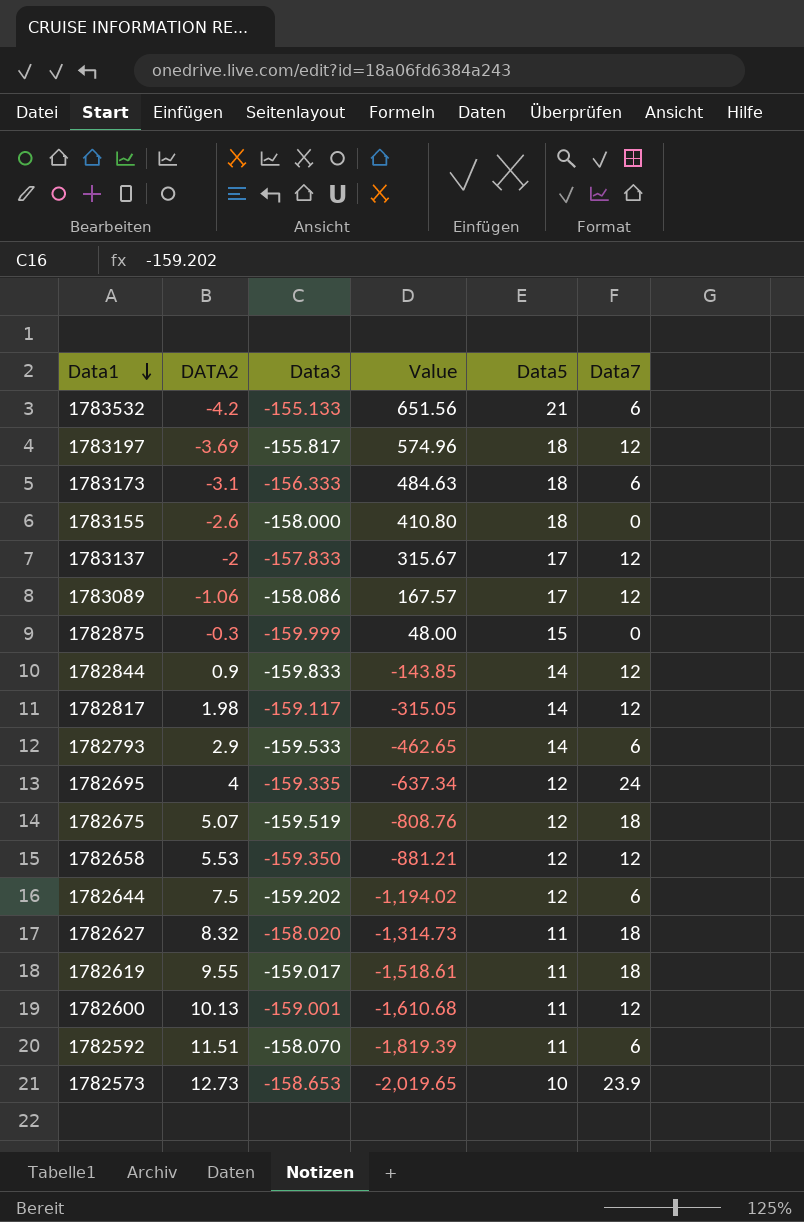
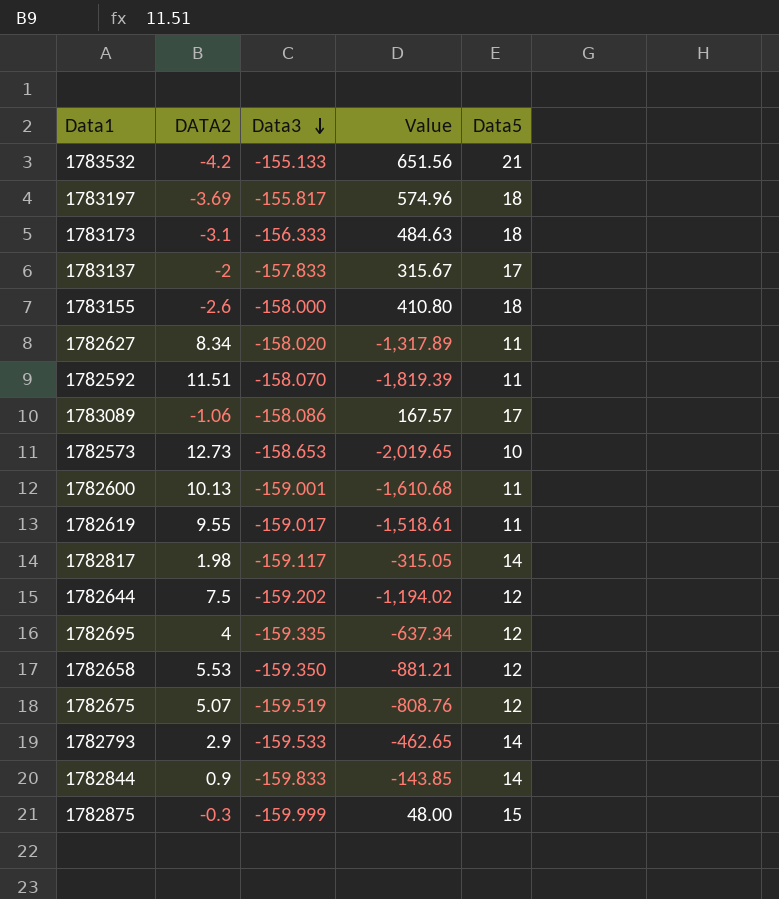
row order: Data1 descending -> Data3 descending
column Data7 | position: 6 -> none
1782627 | DATA2: 8.32 -> 8.34
1782627 | Value: -1,314.73 -> -1,317.89

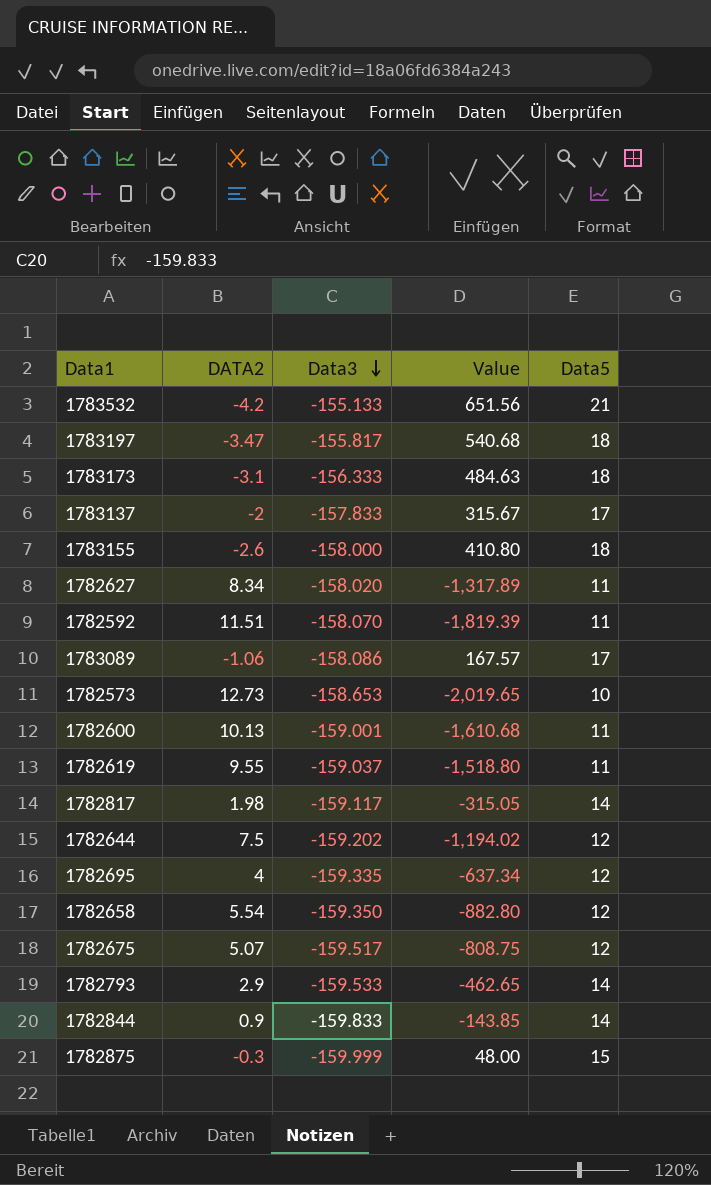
1783197 | DATA2: -3.69 -> -3.47
1783197 | Value: 574.96 -> 540.68
1782619 | Data3: -159.017 -> -159.037
1782619 | Value: -1,518.61 -> -1,518.80
1782658 | DATA2: 5.53 -> 5.54
1782658 | Value: -881.21 -> -882.80
1782675 | Data3: -159.519 -> -159.517
1782675 | Value: -808.76 -> -808.75

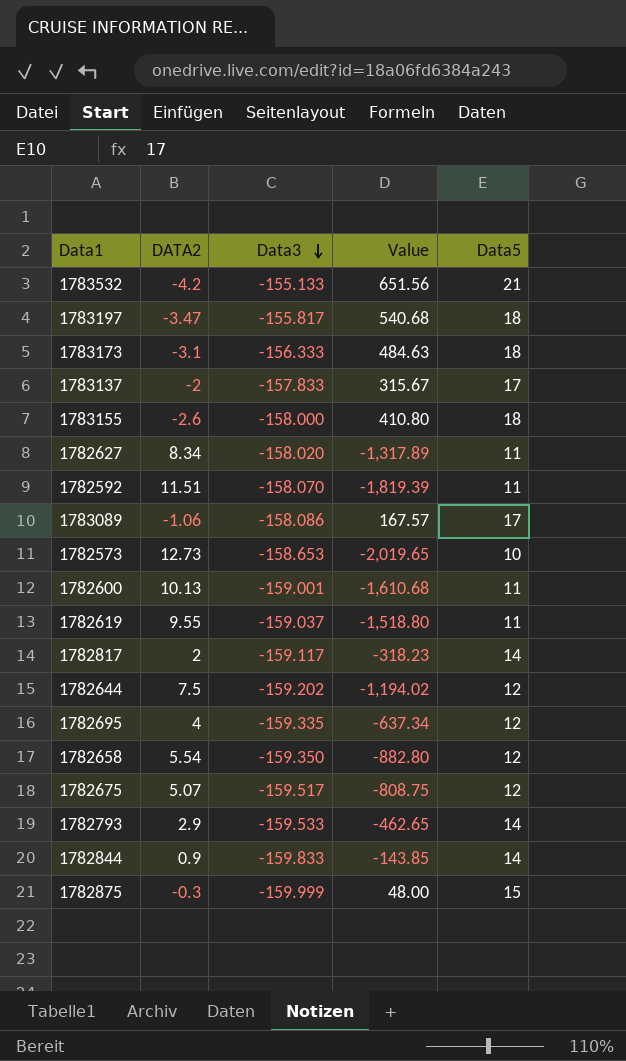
1782817 | DATA2: 1.98 -> 2
1782817 | Value: -315.05 -> -318.23

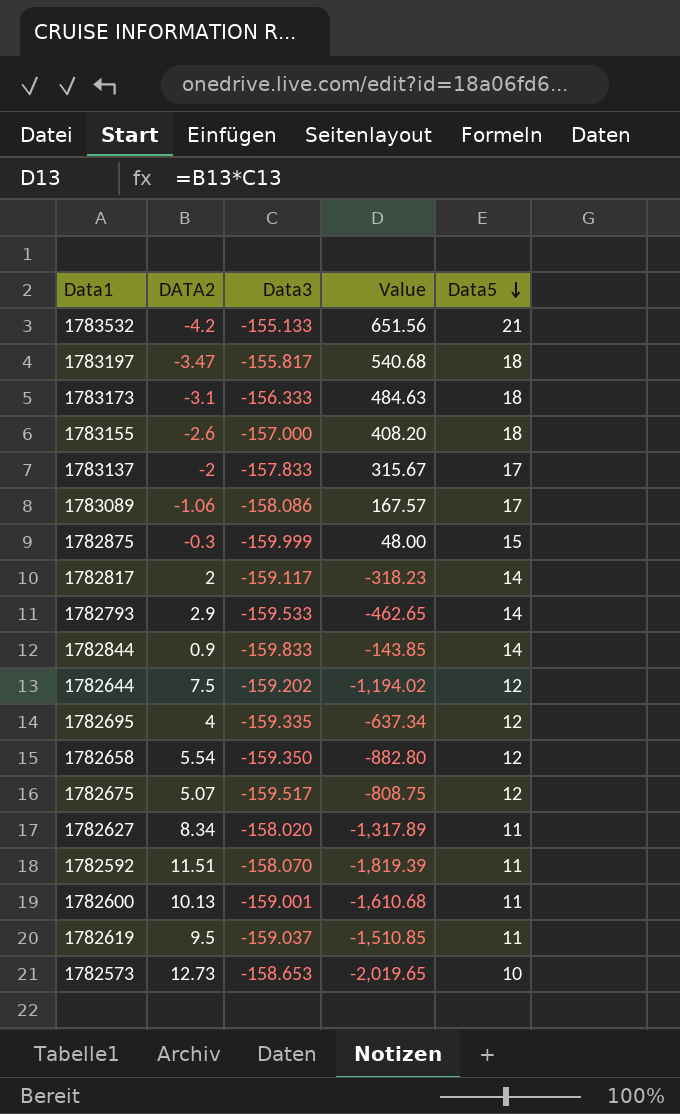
row order: Data3 descending -> Data5 descending
1783155 | Data3: -158.000 -> -157.000
1783155 | Value: 410.80 -> 408.20
1782619 | DATA2: 9.55 -> 9.5
1782619 | Value: -1,518.80 -> -1,510.85

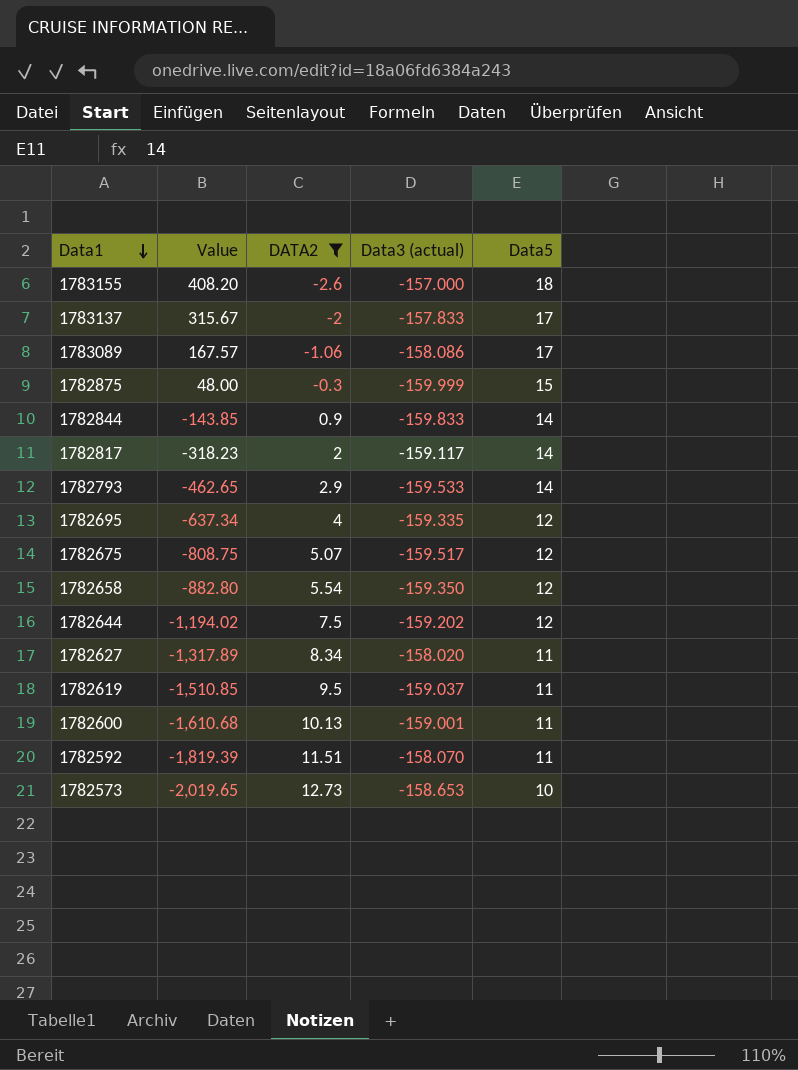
filter: none -> DATA2 >= -2.6
row order: Data5 descending -> Data1 descending
column Value | position: 4 -> 2
column name: Data3 -> Data3 (actual)

